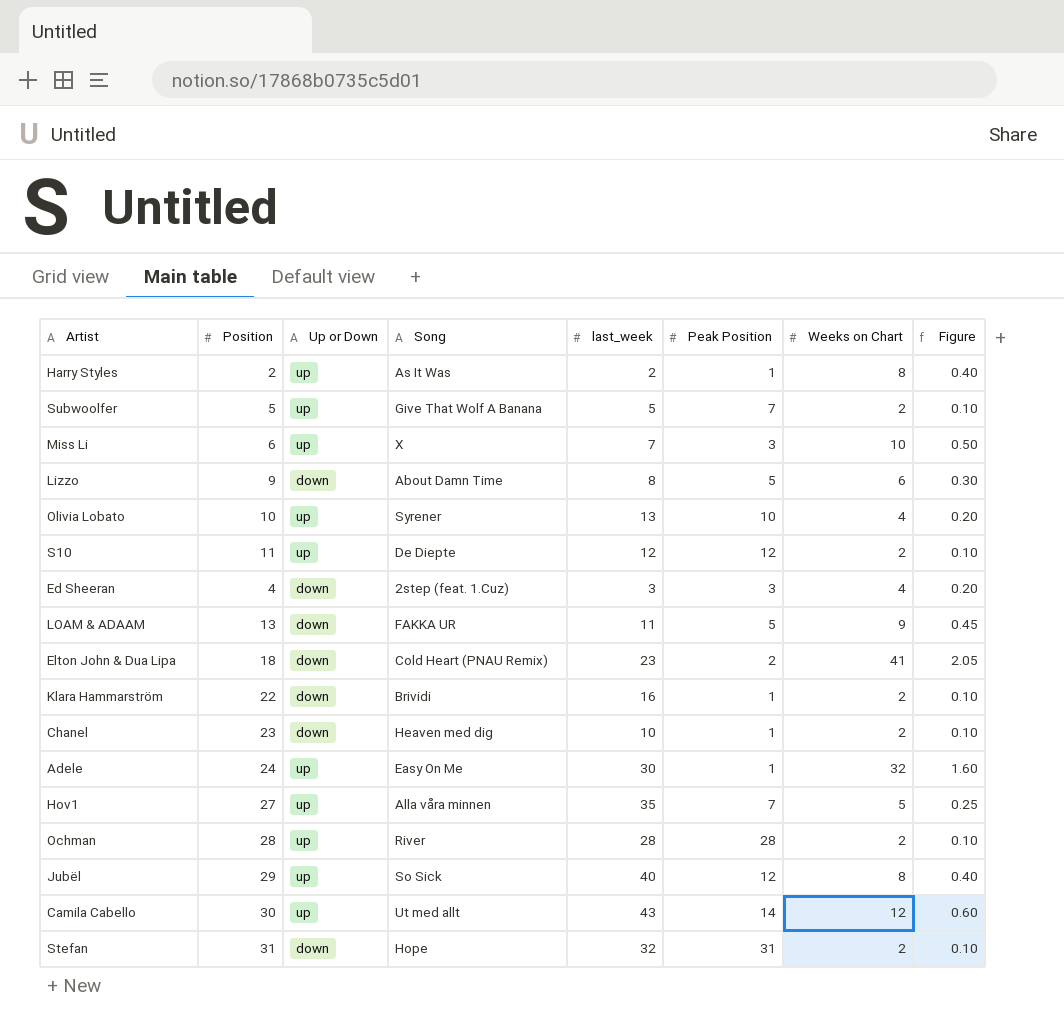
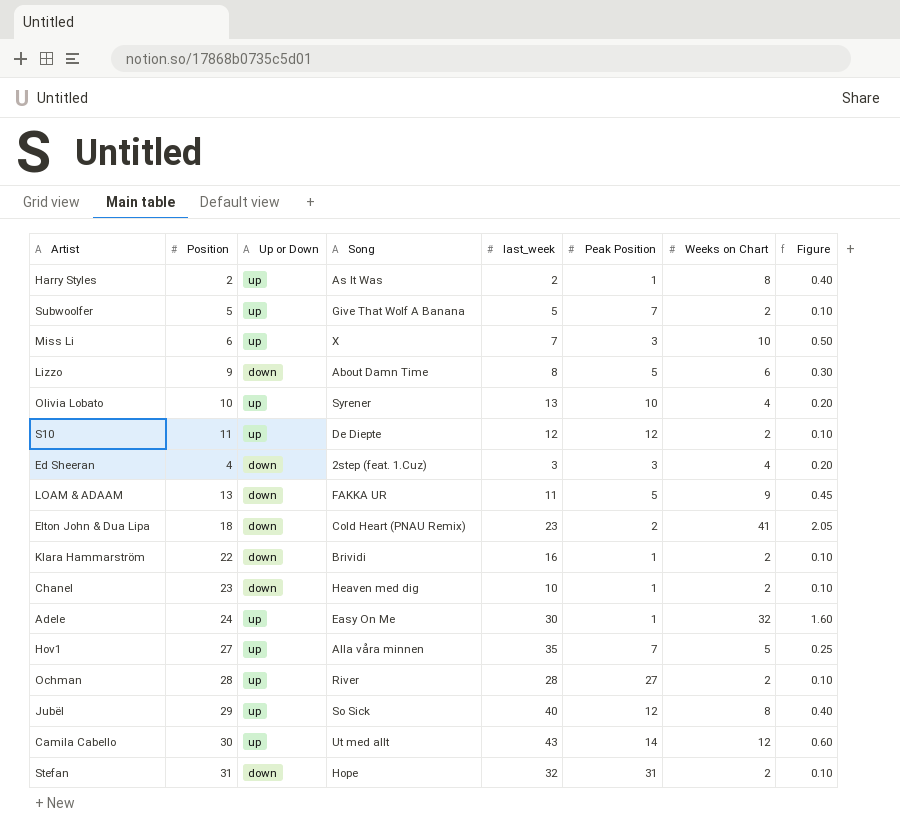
Ochman | Peak Position: 28 -> 27

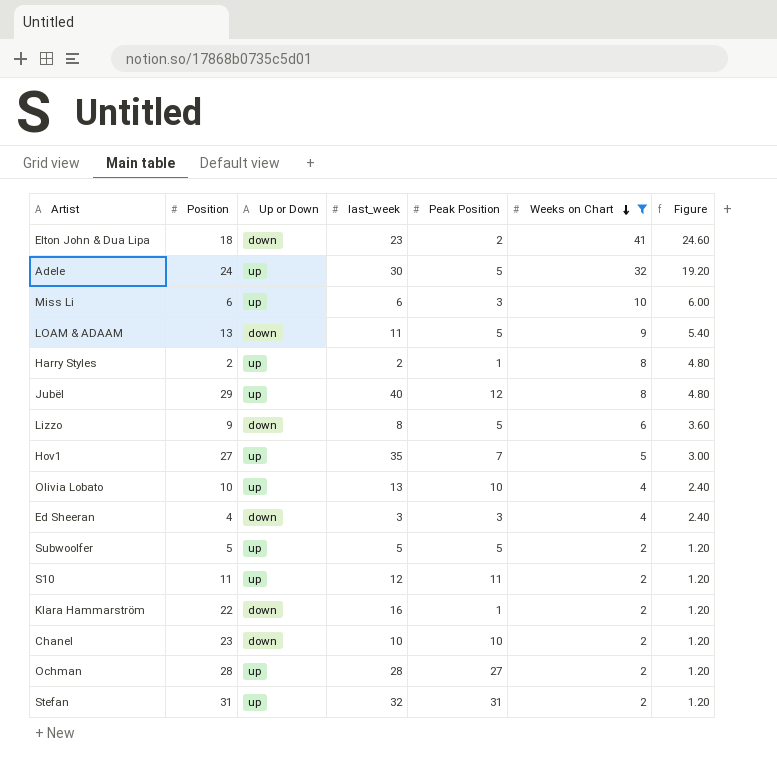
filter: none -> Weeks on Chart != 12
row order: none -> Weeks on Chart descending
column Song | position: 4 -> none
column Figure | formula: [Weeks on Chart] * 0.05 -> [Weeks on Chart] * 0.6
Adele | Peak Position: 1 -> 5
Miss Li | last_week: 7 -> 6
Subwoolfer | Peak Position: 7 -> 5
S10 | Peak Position: 12 -> 11
Chanel | Peak Position: 1 -> 10
Stefan | Up or Down: down -> up

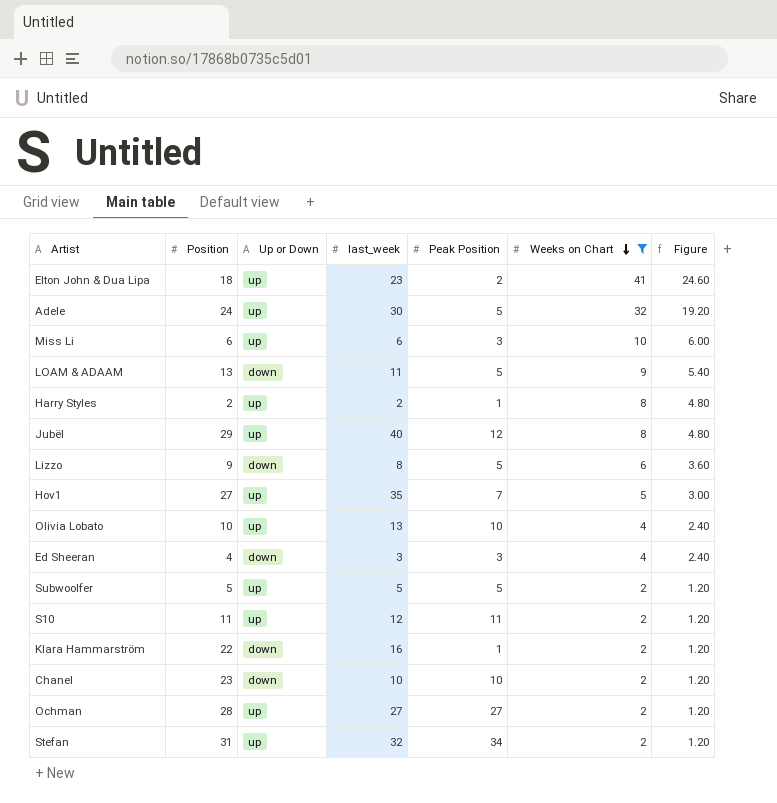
Elton John & Dua Lipa | Up or Down: down -> up
Ochman | last_week: 28 -> 27
Stefan | Peak Position: 31 -> 34

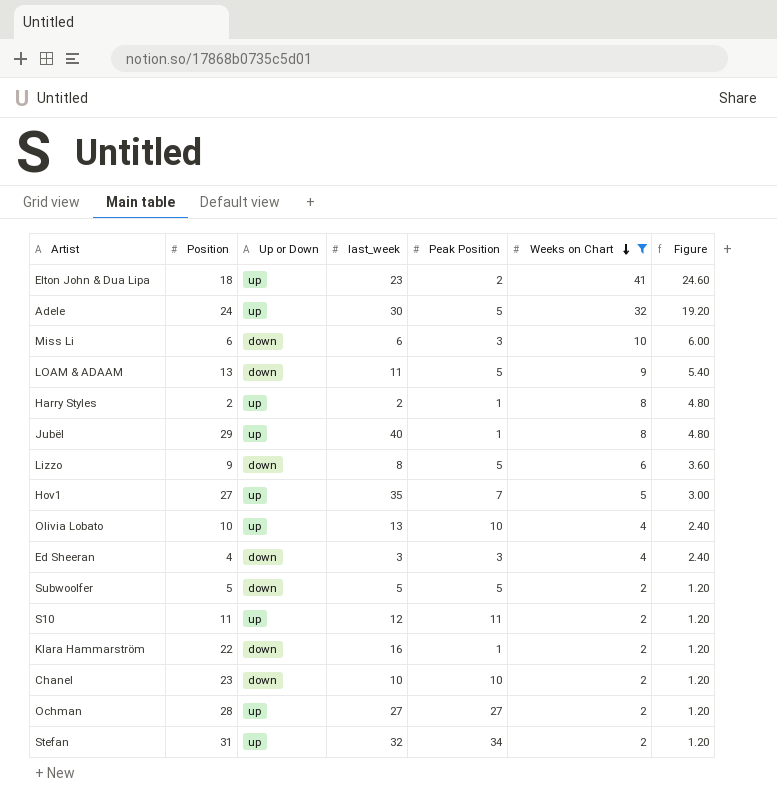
Miss Li | Up or Down: up -> down
Jubël | Peak Position: 12 -> 1
Subwoolfer | Up or Down: up -> down

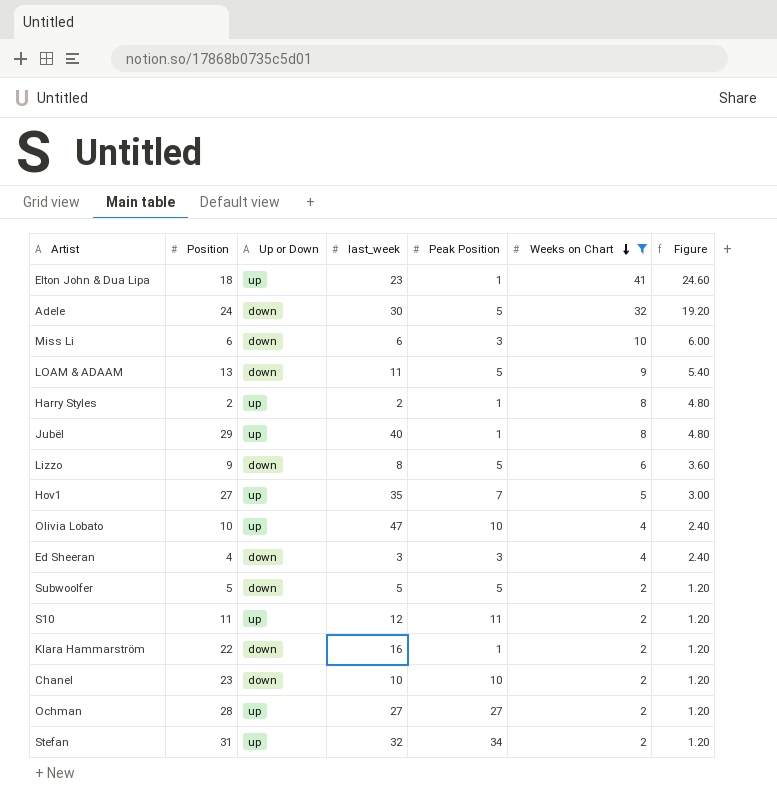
Elton John & Dua Lipa | Peak Position: 2 -> 1
Adele | Up or Down: up -> down
Olivia Lobato | last_week: 13 -> 47

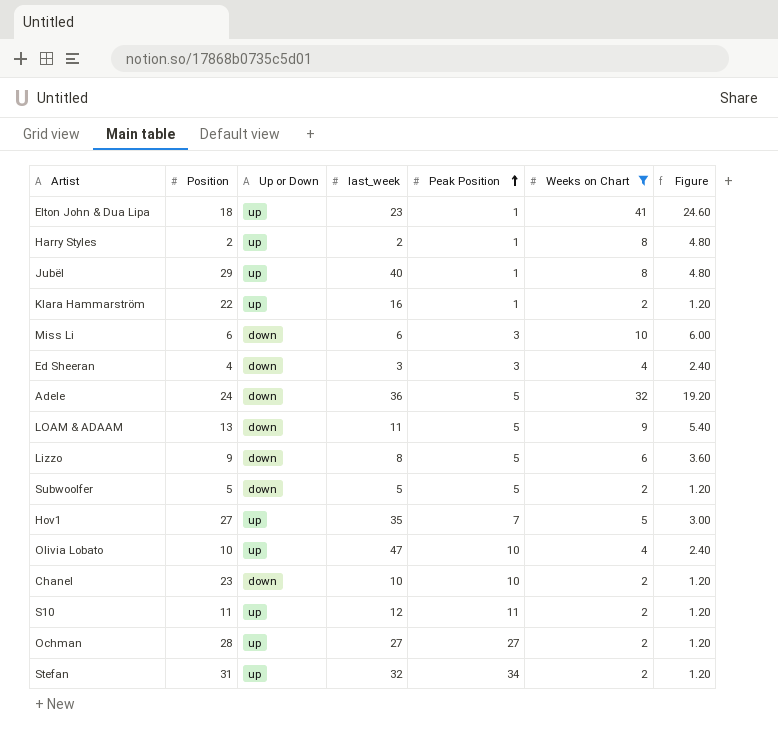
row order: Weeks on Chart descending -> Peak Position ascending
Klara Hammarström | Up or Down: down -> up
Adele | last_week: 30 -> 36

